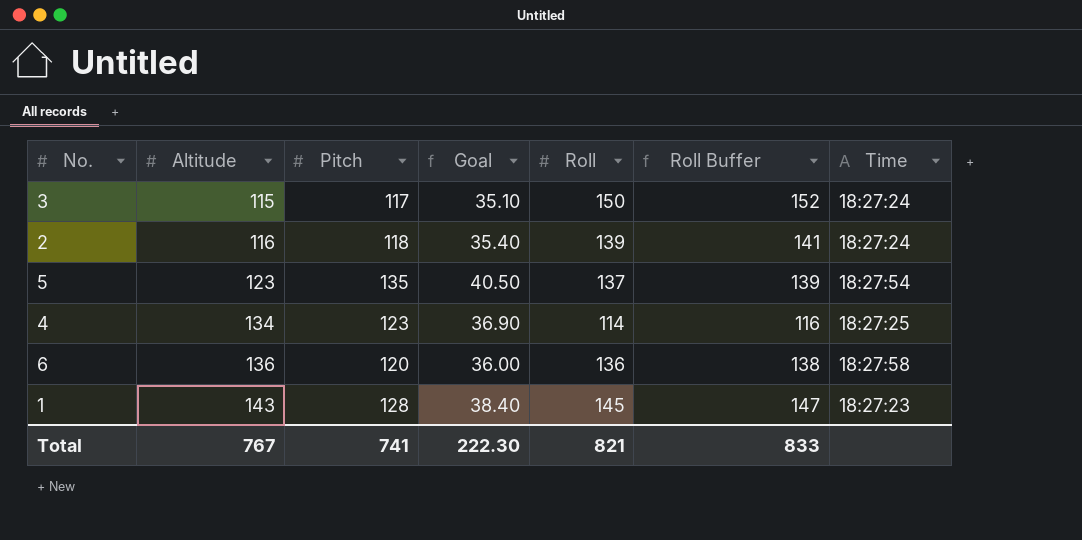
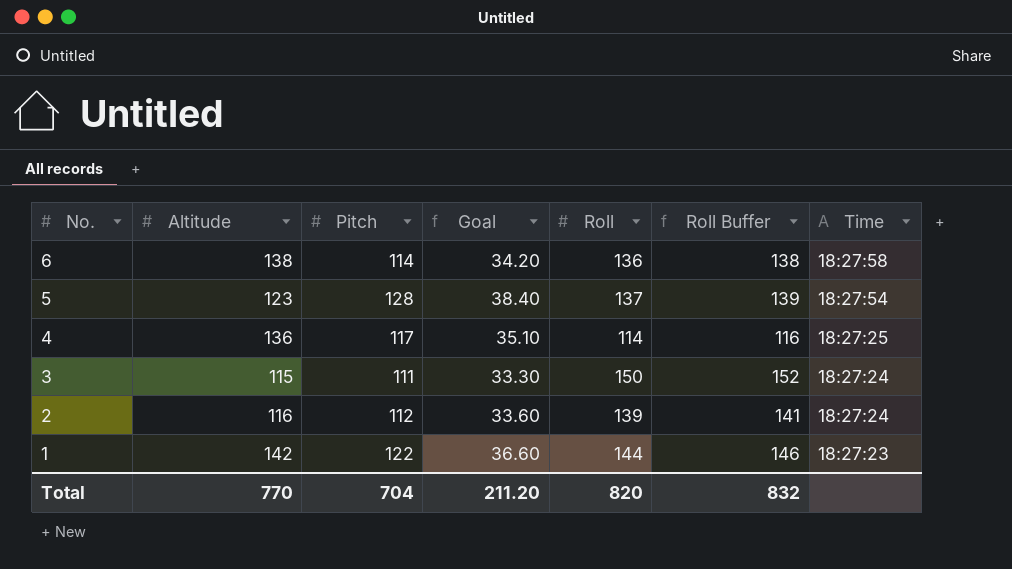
row order: Altitude ascending -> No. descending
6 | Altitude: 136 -> 138
6 | Pitch: 120 -> 114
6 | Goal: 36.00 -> 34.20
5 | Pitch: 135 -> 128
5 | Goal: 40.50 -> 38.40
4 | Altitude: 134 -> 136
4 | Pitch: 123 -> 117
4 | Goal: 36.90 -> 35.10
3 | Pitch: 117 -> 111
3 | Goal: 35.10 -> 33.30
2 | Pitch: 118 -> 112
2 | Goal: 35.40 -> 33.60
1 | Altitude: 143 -> 142
1 | Pitch: 128 -> 122
1 | Goal: 38.40 -> 36.60
1 | Roll: 145 -> 144
1 | Roll Buffer: 147 -> 146
Total | Altitude: 767 -> 770
Total | Pitch: 741 -> 704
Total | Goal: 222.30 -> 211.20
Total | Roll: 821 -> 820
Total | Roll Buffer: 833 -> 832

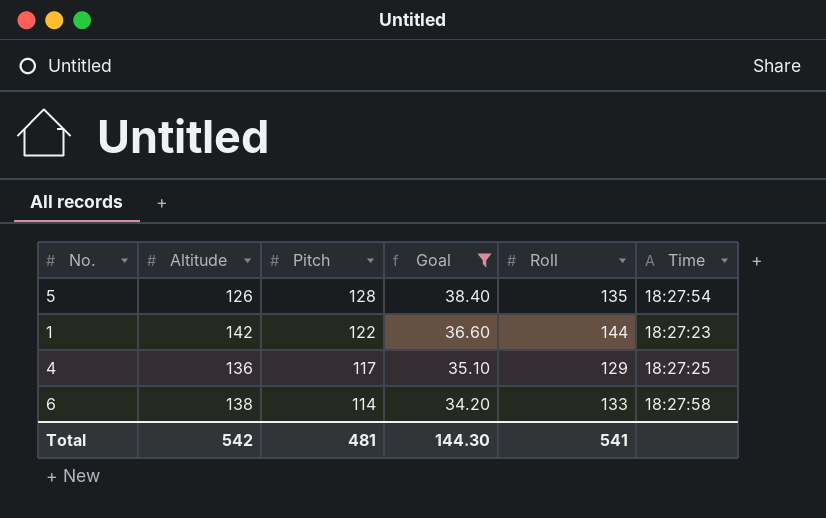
filter: none -> Goal >= 34.20
row order: No. descending -> Pitch descending
column Roll Buffer | formula: [Roll] + 2 -> none
5 | Altitude: 123 -> 126
5 | Roll: 137 -> 135
4 | Roll: 114 -> 129
6 | Roll: 136 -> 133
Total | Altitude: 770 -> 542
Total | Pitch: 704 -> 481
Total | Goal: 211.20 -> 144.30
Total | Roll: 820 -> 541

